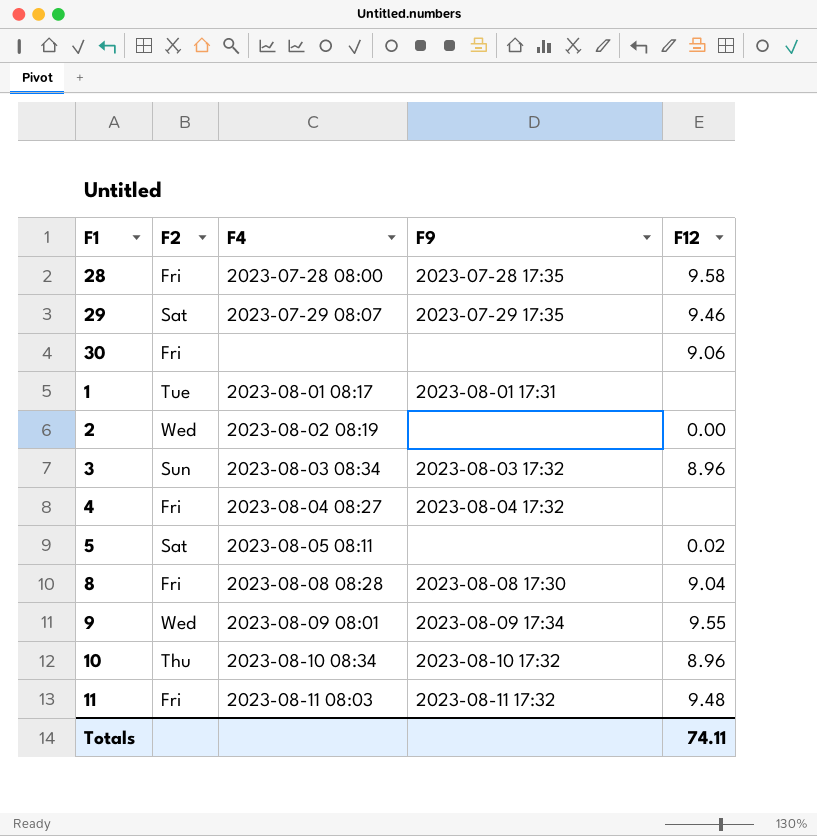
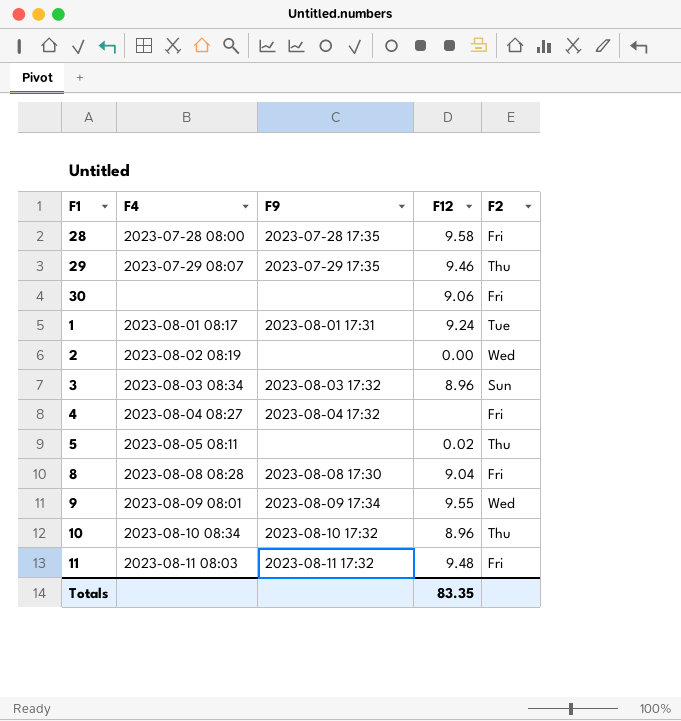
column F2 | position: 2 -> 5
29 | F2: Sat -> Thu
1 | F12: none -> 9.24
5 | F2: Sat -> Thu
Totals | F12: 74.11 -> 83.35

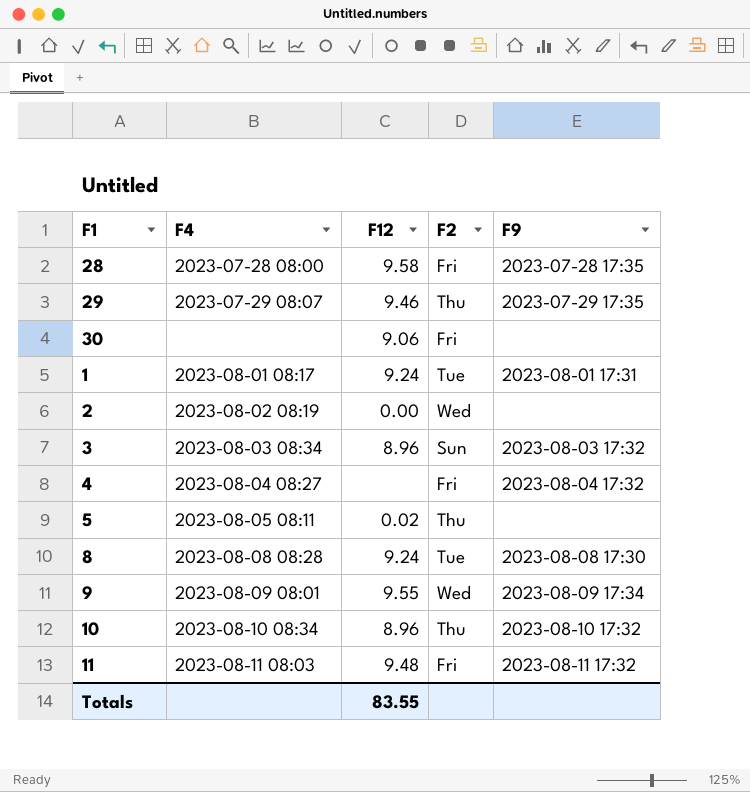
column F9 | position: 3 -> 5
8 | F12: 9.04 -> 9.24
8 | F2: Fri -> Tue
Totals | F12: 83.35 -> 83.55

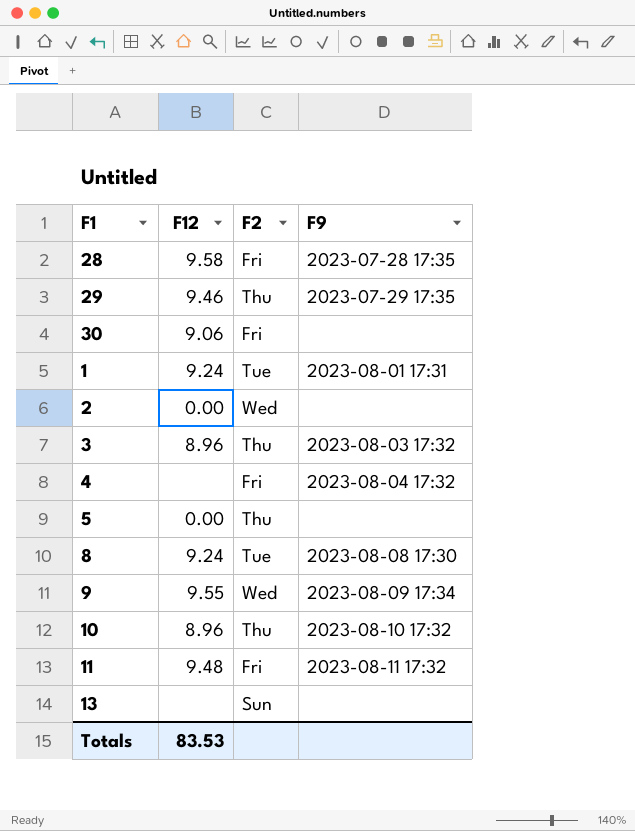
column F4 | position: 2 -> none
3 | F2: Sun -> Thu
5 | F12: 0.02 -> 0.00
row 13: none -> none | Sun | none
Totals | F12: 83.55 -> 83.53

